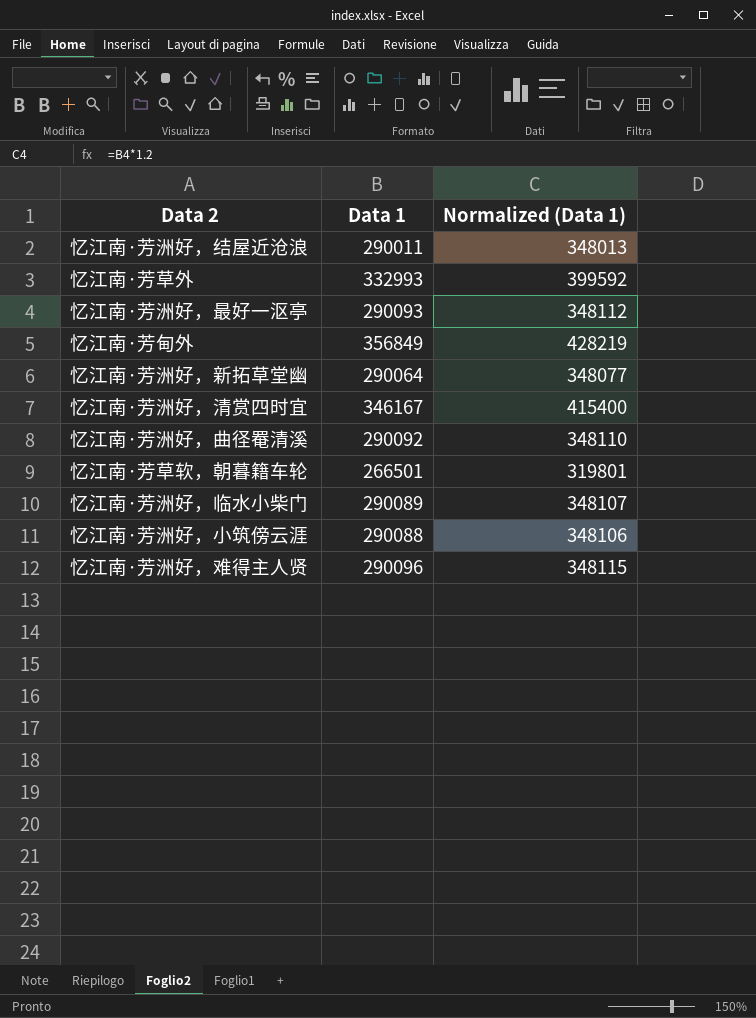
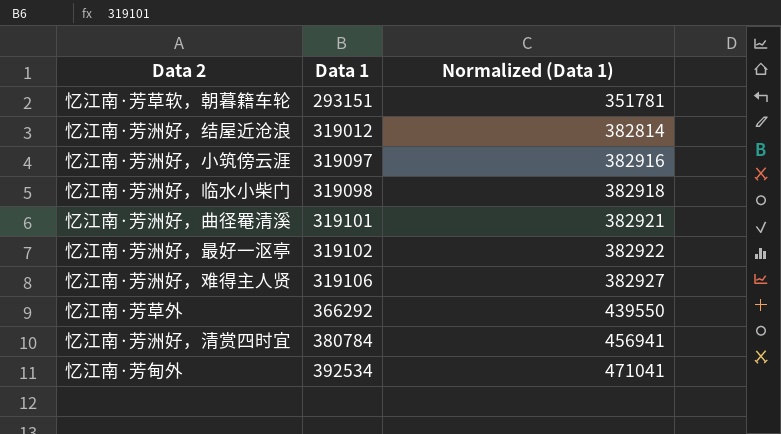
row order: none -> Data 1 ascending
row 忆江南·芳洲好，新拓草堂幽: 290064 | 348077 -> none
忆江南·芳草软，朝暮籍车轮 | Data 1: 266501 -> 293151
忆江南·芳草软，朝暮籍车轮 | Normalized (Data 1): 319801 -> 351781
忆江南·芳洲好，结屋近沧浪 | Data 1: 290011 -> 319012
忆江南·芳洲好，结屋近沧浪 | Normalized (Data 1): 348013 -> 382814
忆江南·芳洲好，小筑傍云涯 | Data 1: 290088 -> 319097
忆江南·芳洲好，小筑傍云涯 | Normalized (Data 1): 348106 -> 382916
忆江南·芳洲好，临水小柴门 | Data 1: 290089 -> 319098
忆江南·芳洲好，临水小柴门 | Normalized (Data 1): 348107 -> 382918
忆江南·芳洲好，曲径罨清溪 | Data 1: 290092 -> 319101
忆江南·芳洲好，曲径罨清溪 | Normalized (Data 1): 348110 -> 382921
忆江南·芳洲好，最好一沤亭 | Data 1: 290093 -> 319102
忆江南·芳洲好，最好一沤亭 | Normalized (Data 1): 348112 -> 382922
忆江南·芳洲好，难得主人贤 | Data 1: 290096 -> 319106
忆江南·芳洲好，难得主人贤 | Normalized (Data 1): 348115 -> 382927
忆江南·芳草外 | Data 1: 332993 -> 366292
忆江南·芳草外 | Normalized (Data 1): 399592 -> 439550
忆江南·芳洲好，清赏四时宜 | Data 1: 346167 -> 380784
忆江南·芳洲好，清赏四时宜 | Normalized (Data 1): 415400 -> 456941
忆江南·芳甸外 | Data 1: 356849 -> 392534
忆江南·芳甸外 | Normalized (Data 1): 428219 -> 471041

